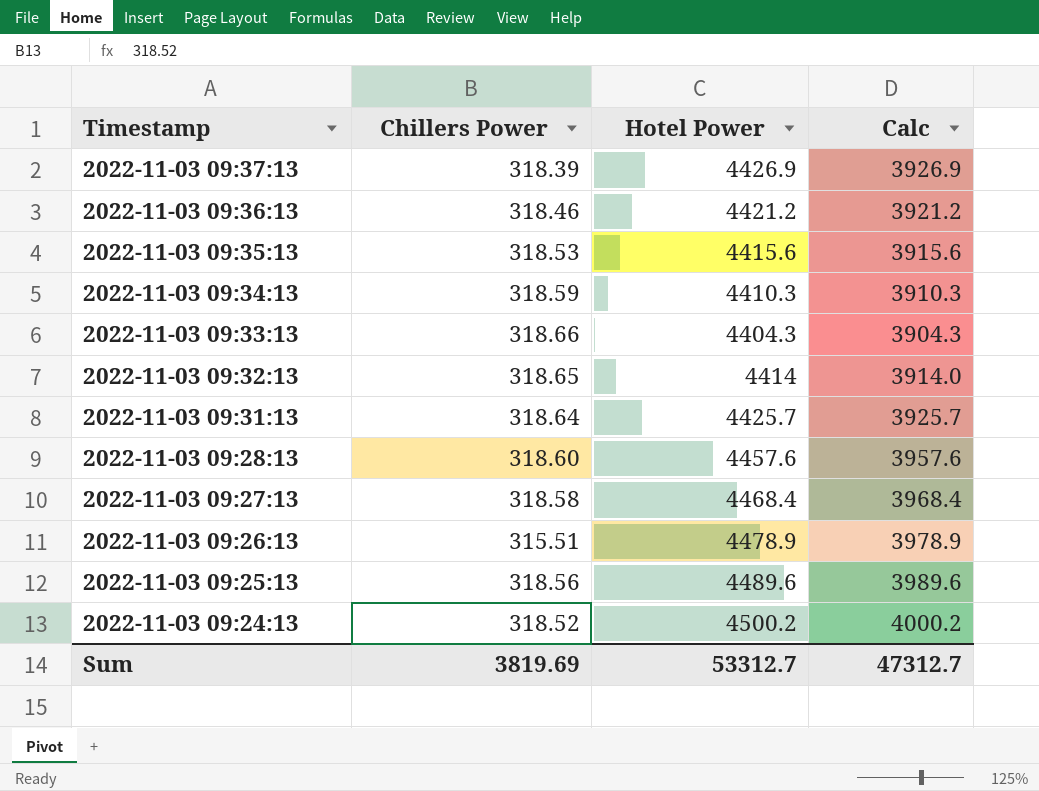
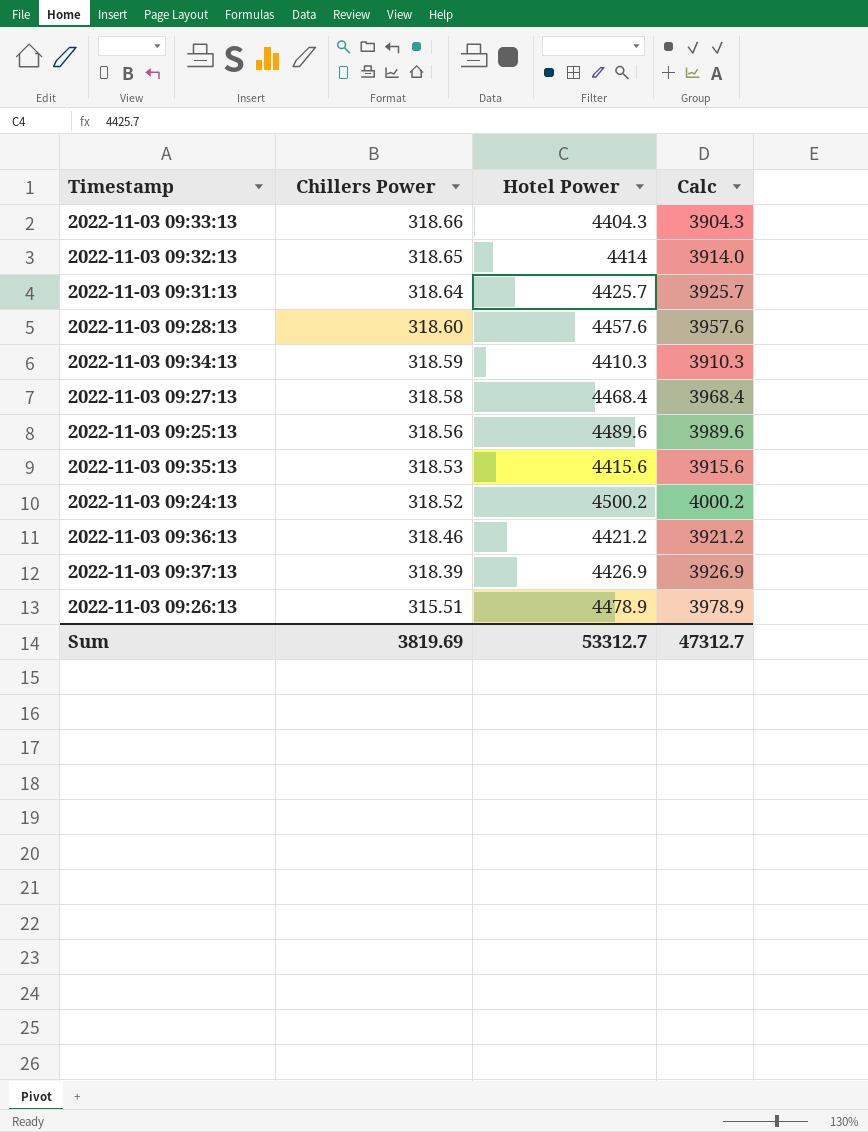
row order: Timestamp descending -> Chillers Power descending

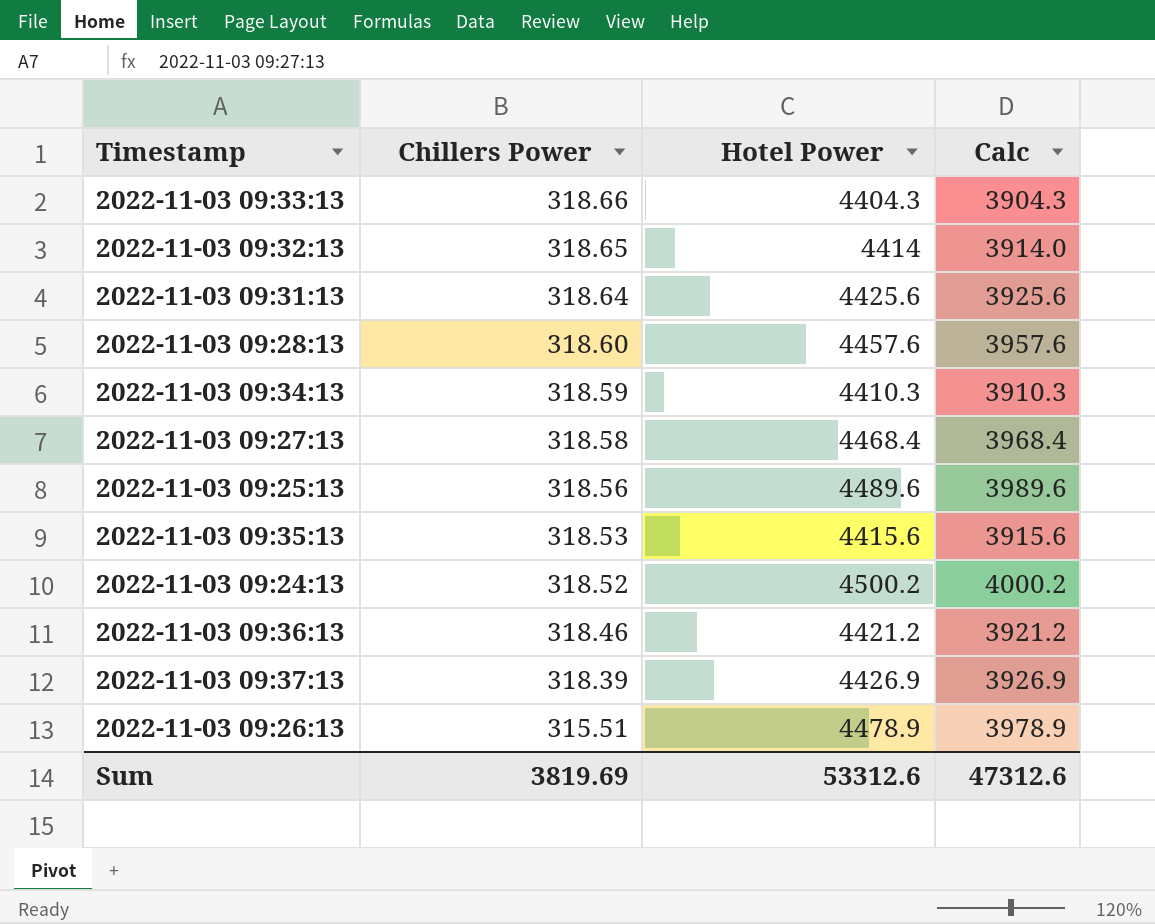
2022-11-03 09:31:13 | Hotel Power: 4425.7 -> 4425.6
2022-11-03 09:31:13 | Calc: 3925.7 -> 3925.6
Sum | Hotel Power: 53312.7 -> 53312.6
Sum | Calc: 47312.7 -> 47312.6

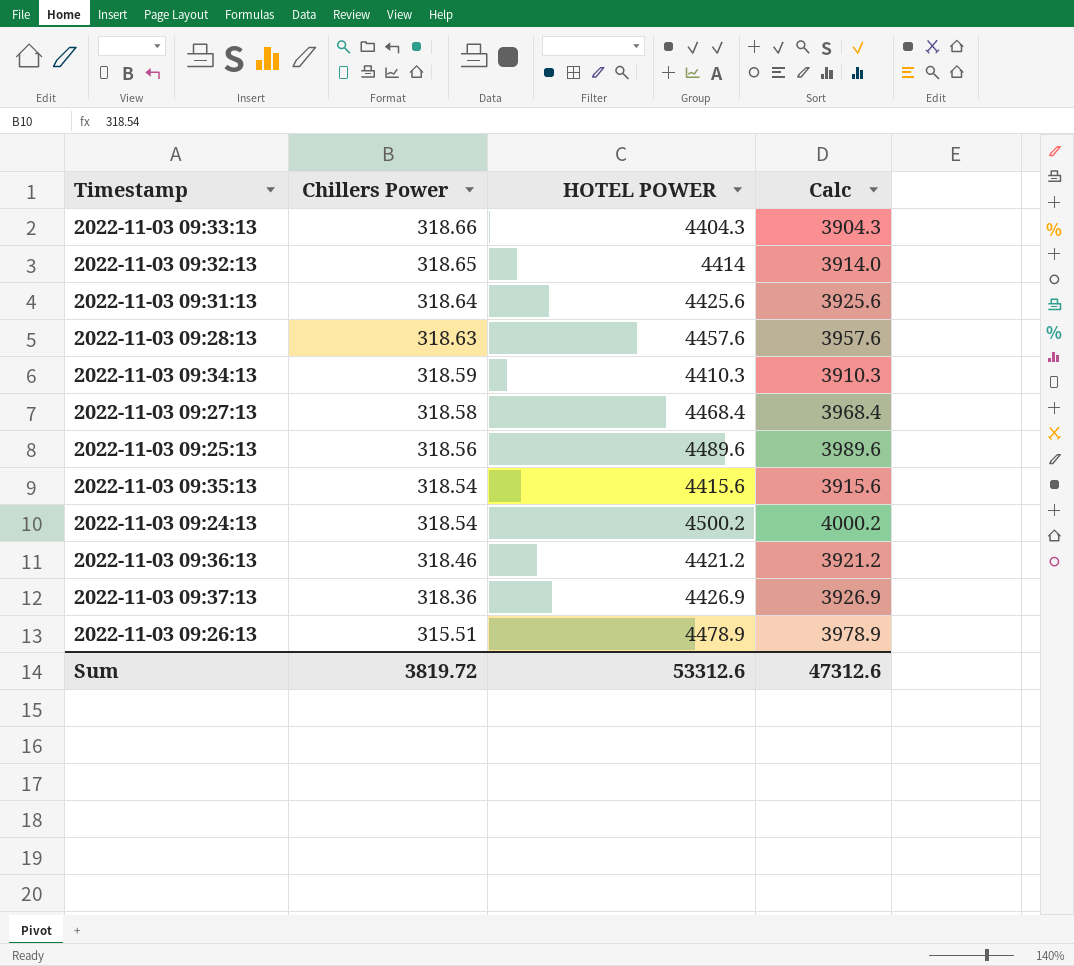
column name: Hotel Power -> HOTEL POWER
2022-11-03 09:28:13 | Chillers Power: 318.60 -> 318.63
2022-11-03 09:35:13 | Chillers Power: 318.53 -> 318.54
2022-11-03 09:24:13 | Chillers Power: 318.52 -> 318.54
2022-11-03 09:37:13 | Chillers Power: 318.39 -> 318.36
Sum | Chillers Power: 3819.69 -> 3819.72

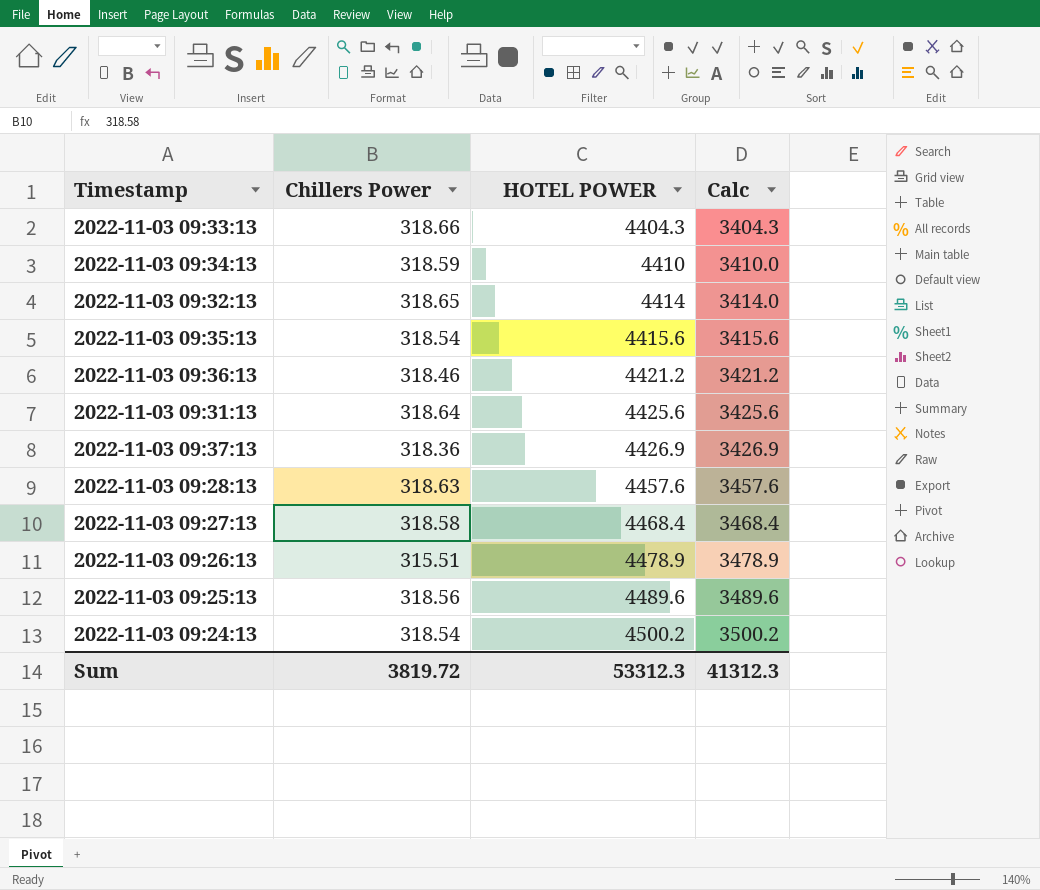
row order: Chillers Power descending -> HOTEL POWER ascending
column Calc | formula: [HOTEL POWER] - 500 -> [HOTEL POWER] - 1000
2022-11-03 09:34:13 | HOTEL POWER: 4410.3 -> 4410
Sum | HOTEL POWER: 53312.6 -> 53312.3
Sum | Calc: 47312.6 -> 41312.3

